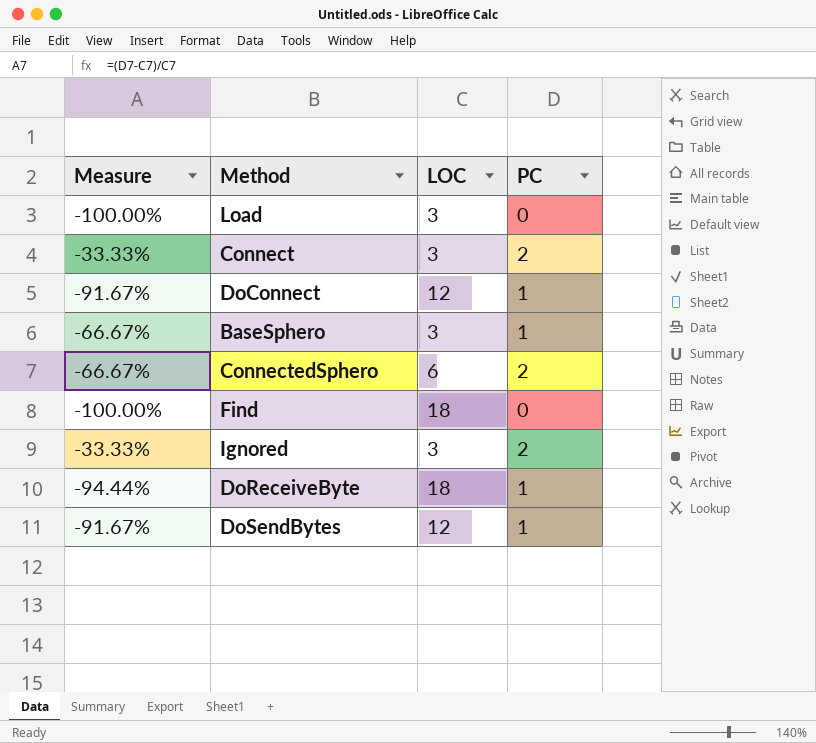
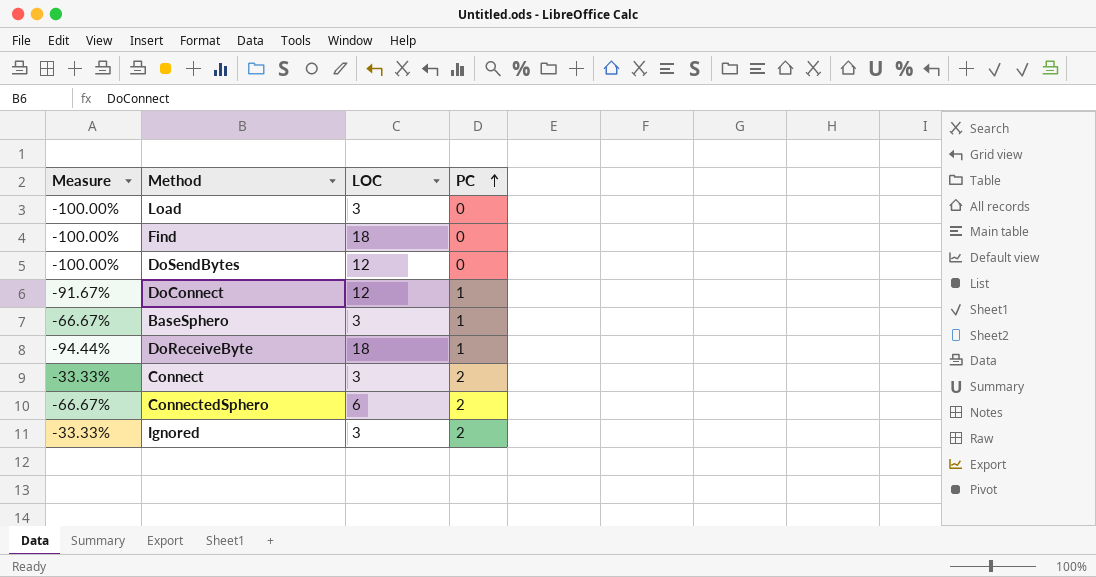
row order: none -> PC ascending
DoSendBytes | Measure: -91.67% -> -100.00%
DoSendBytes | PC: 1 -> 0

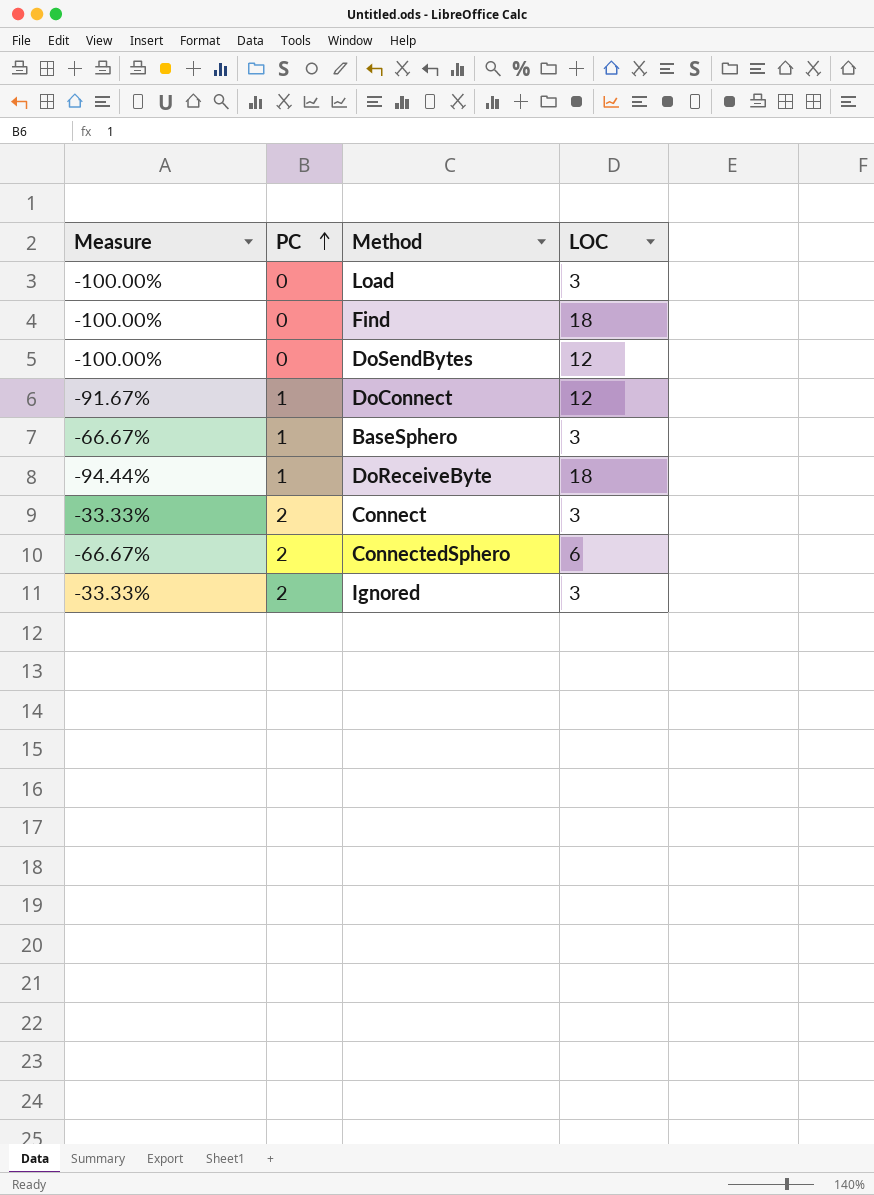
column PC | position: 4 -> 2

